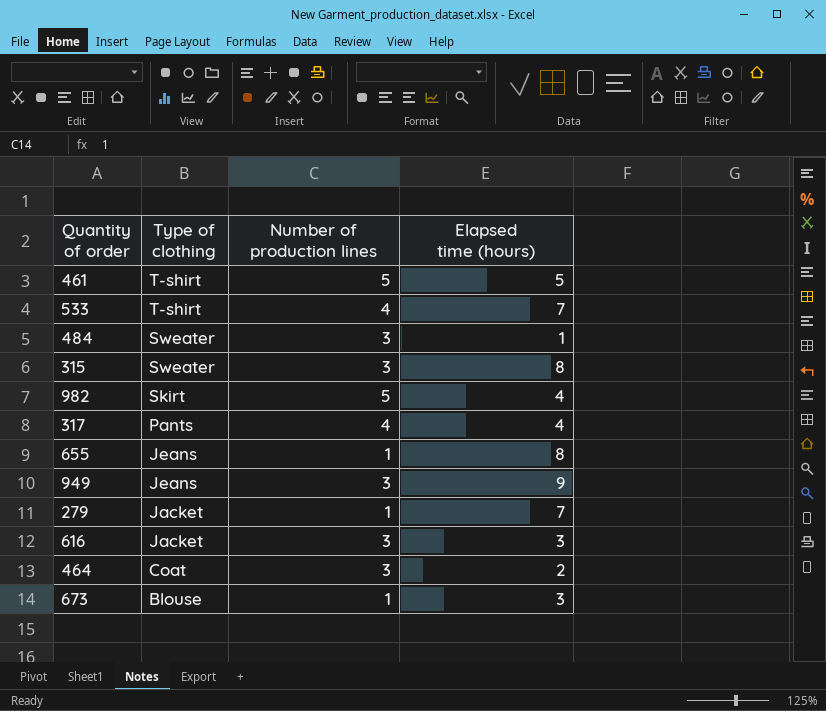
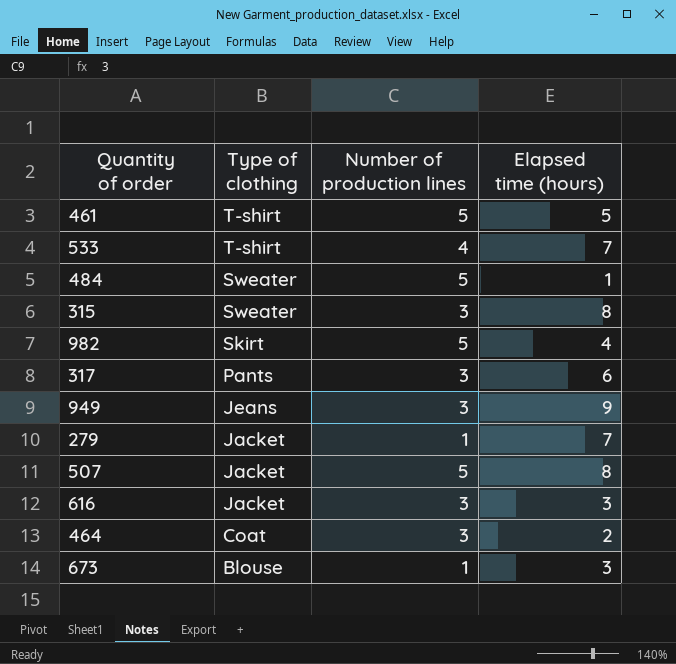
row 655: Jeans | 1 | 8 -> none
484 | Number of production lines: 3 -> 5
317 | Number of production lines: 4 -> 3
317 | Elapsed time (hours): 4 -> 6
row 507: none -> Jacket | 5 | 8

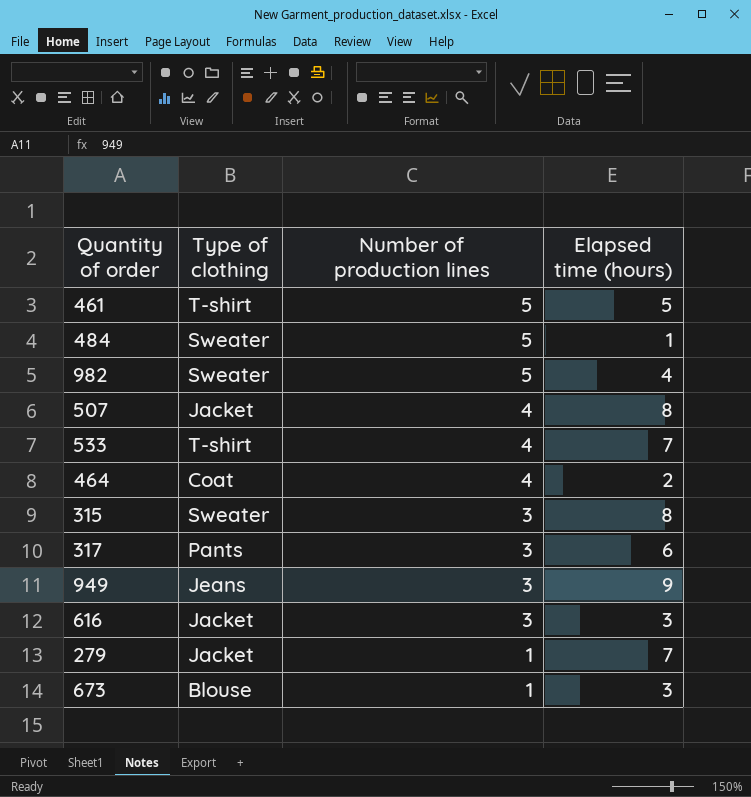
row order: Type of clothing descending -> Number of production lines descending
982 | Type of clothing: Skirt -> Sweater
507 | Number of production lines: 5 -> 4
464 | Number of production lines: 3 -> 4

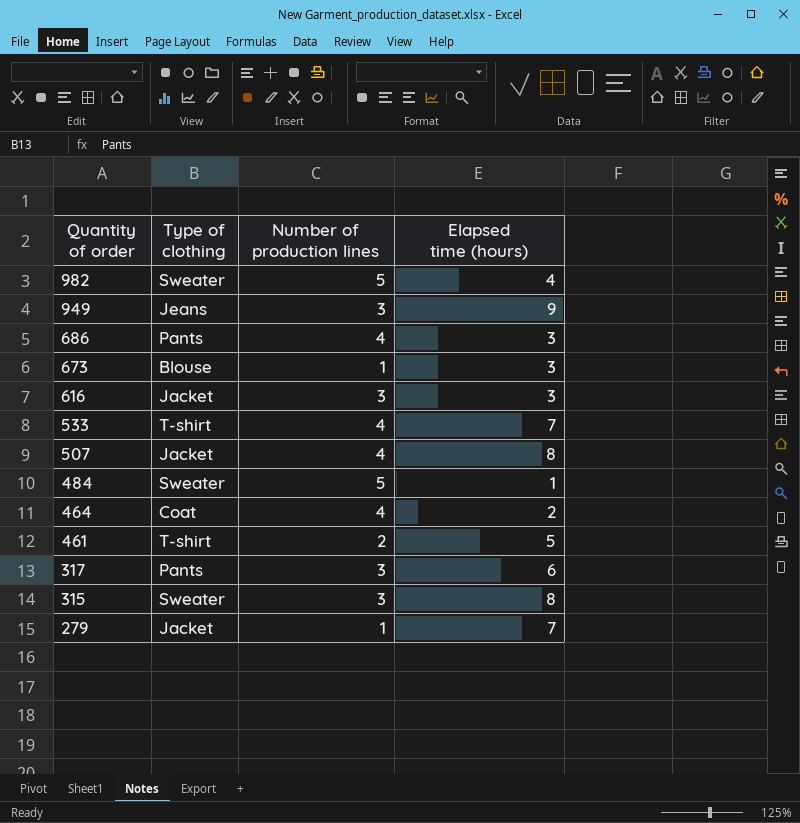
row order: Number of production lines descending -> Quantity of order descending
row 686: none -> Pants | 4 | 3
461 | Number of production lines: 5 -> 2

